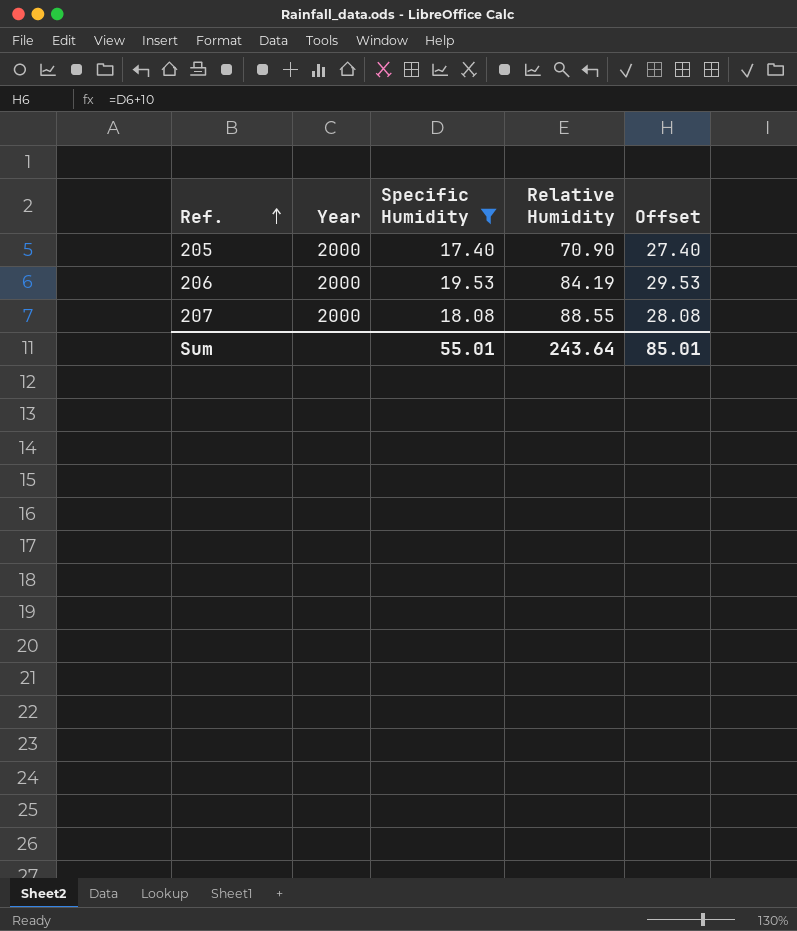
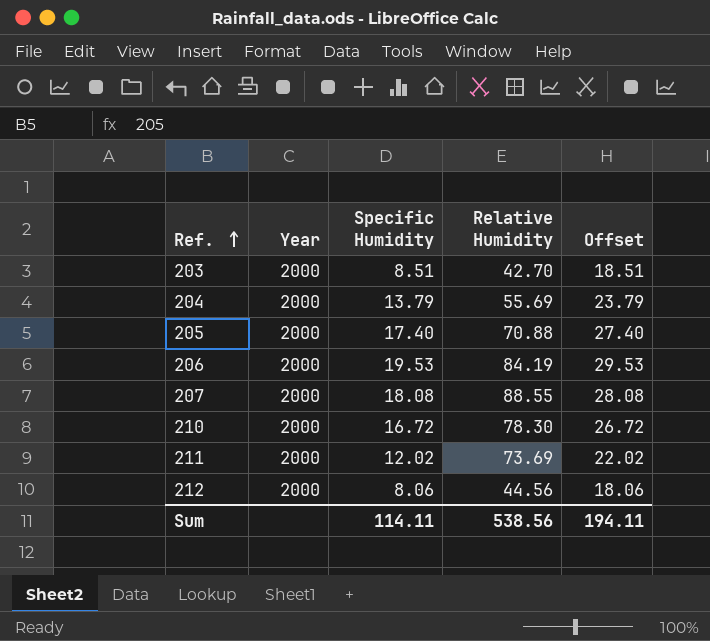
filter: Specific Humidity >= 17.40 -> none
205 | Relative Humidity: 70.90 -> 70.88
Sum | Specific Humidity: 55.01 -> 114.11
Sum | Relative Humidity: 243.64 -> 538.56
Sum | Offset: 85.01 -> 194.11

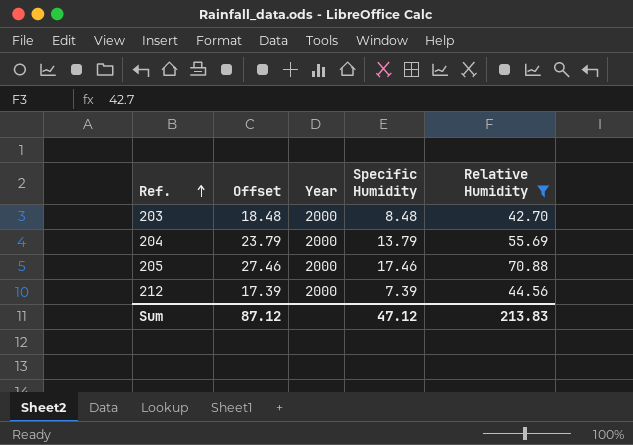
filter: none -> Relative Humidity <= 70.88
column Offset | position: 5 -> 2
203 | Offset: 18.51 -> 18.48
203 | Specific Humidity: 8.51 -> 8.48
205 | Offset: 27.40 -> 27.46
205 | Specific Humidity: 17.40 -> 17.46
212 | Offset: 18.06 -> 17.39
212 | Specific Humidity: 8.06 -> 7.39
Sum | Offset: 194.11 -> 87.12
Sum | Specific Humidity: 114.11 -> 47.12
Sum | Relative Humidity: 538.56 -> 213.83

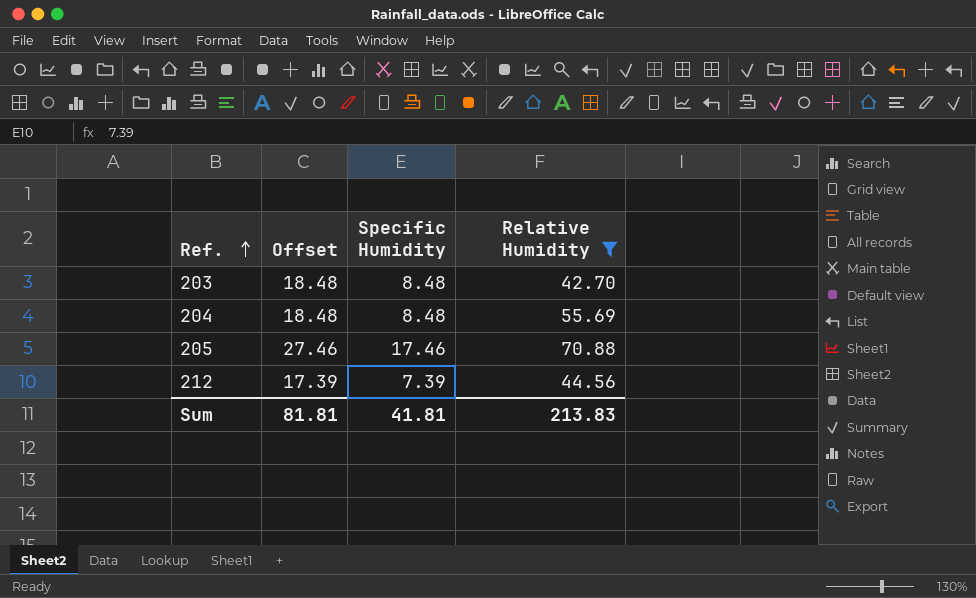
column Year | position: 3 -> none
204 | Offset: 23.79 -> 18.48
204 | Specific Humidity: 13.79 -> 8.48
Sum | Offset: 87.12 -> 81.81
Sum | Specific Humidity: 47.12 -> 41.81

